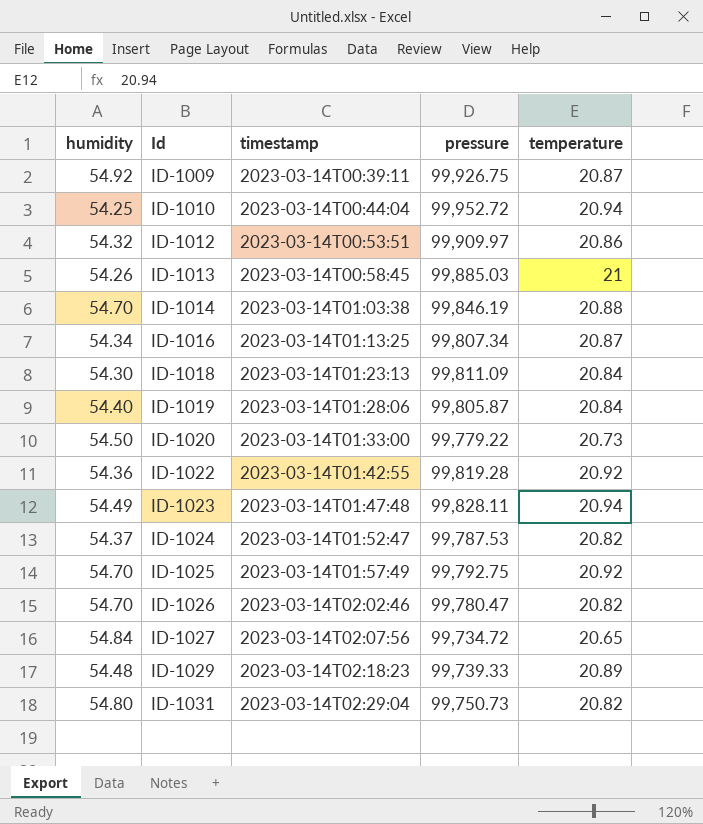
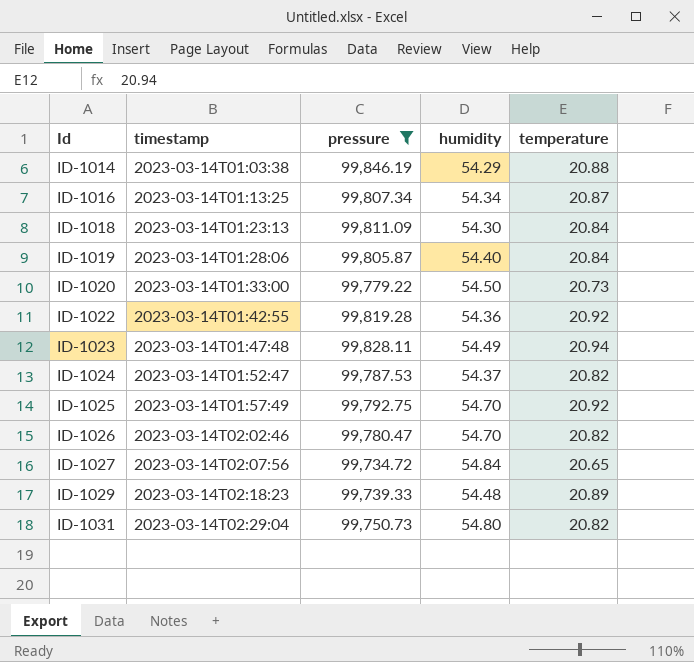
filter: none -> pressure <= 99,846.19
column humidity | position: 1 -> 4
ID-1014 | humidity: 54.70 -> 54.29

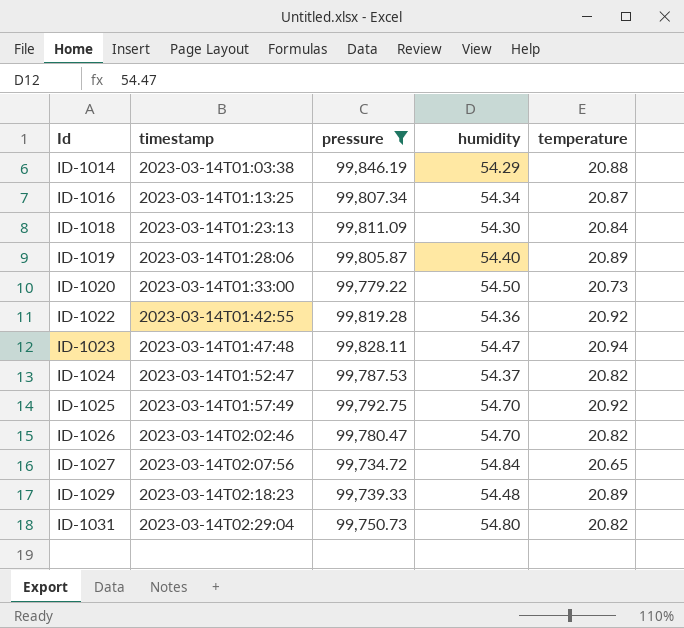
ID-1019 | temperature: 20.84 -> 20.89
ID-1023 | humidity: 54.49 -> 54.47

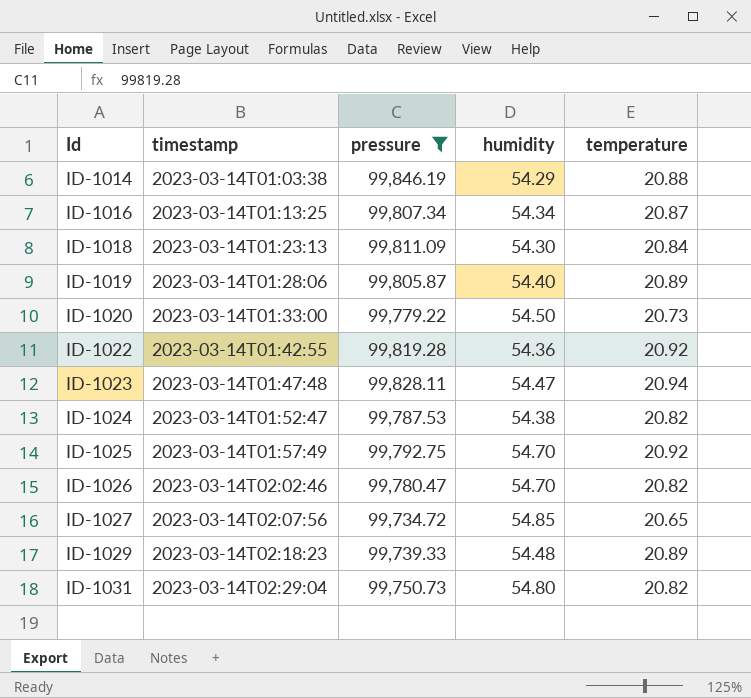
ID-1024 | humidity: 54.37 -> 54.38
ID-1027 | humidity: 54.84 -> 54.85

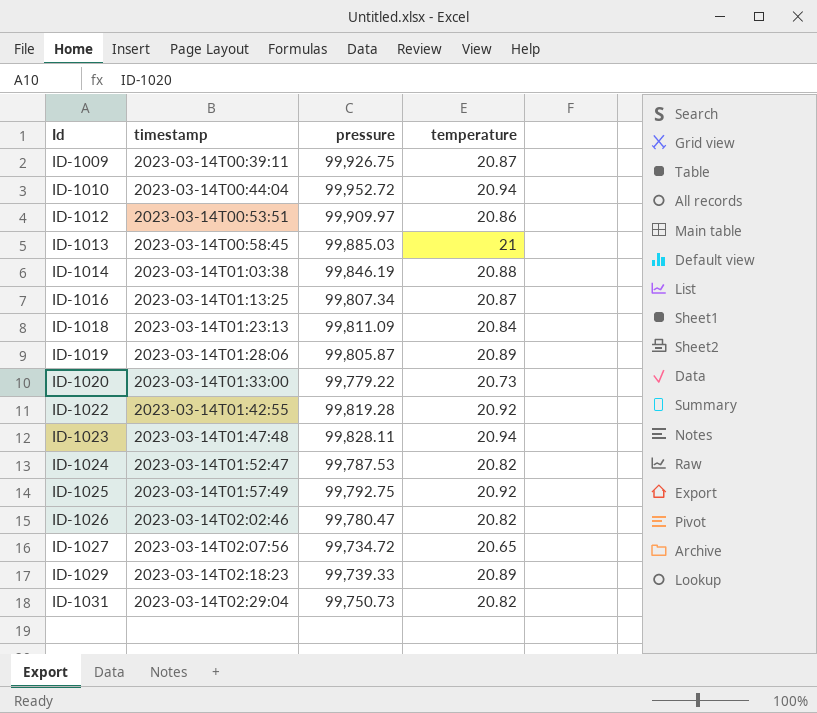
filter: pressure <= 99,846.19 -> none
column humidity | position: 4 -> none

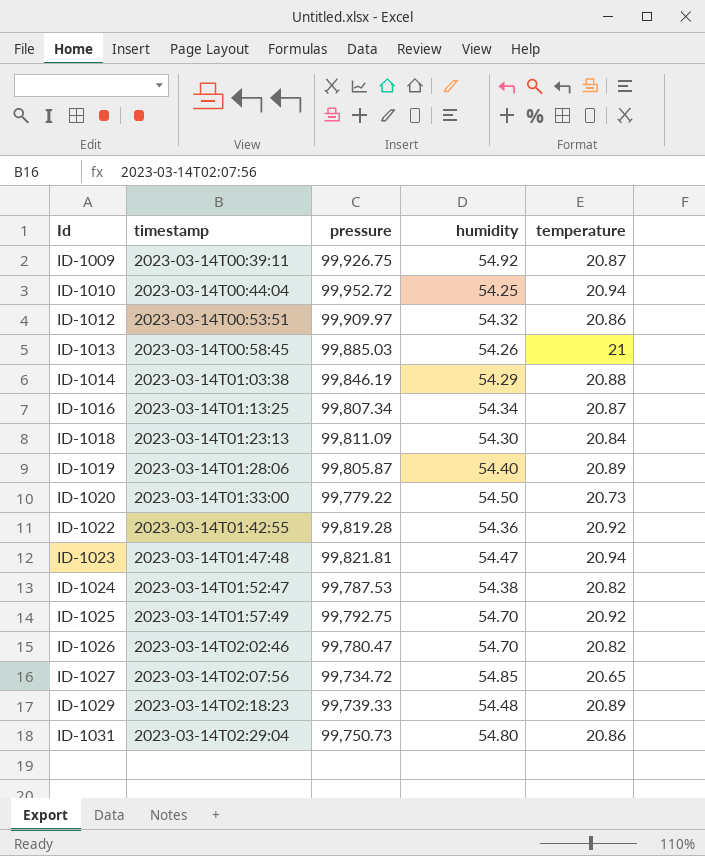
column humidity | position: none -> 4
ID-1023 | pressure: 99,828.11 -> 99,821.81
ID-1031 | temperature: 20.82 -> 20.86

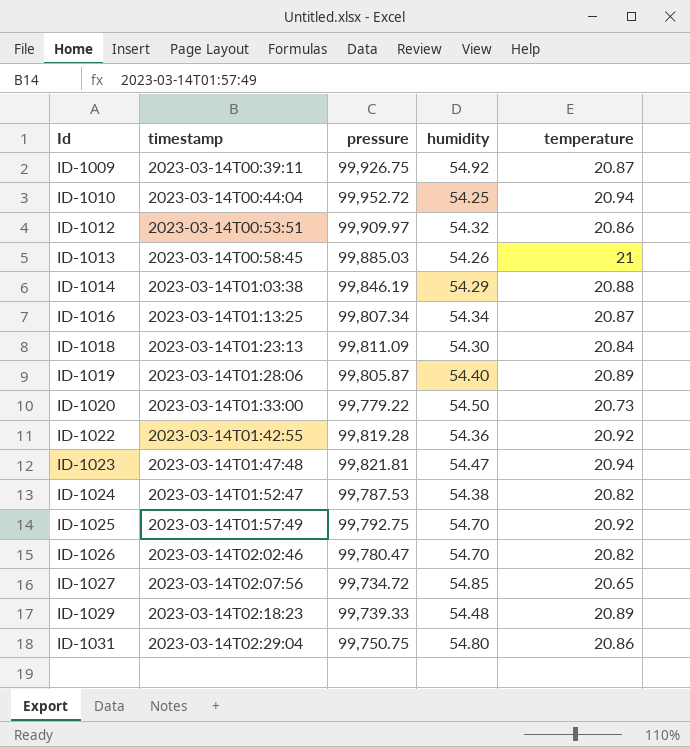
ID-1031 | pressure: 99,750.73 -> 99,750.75

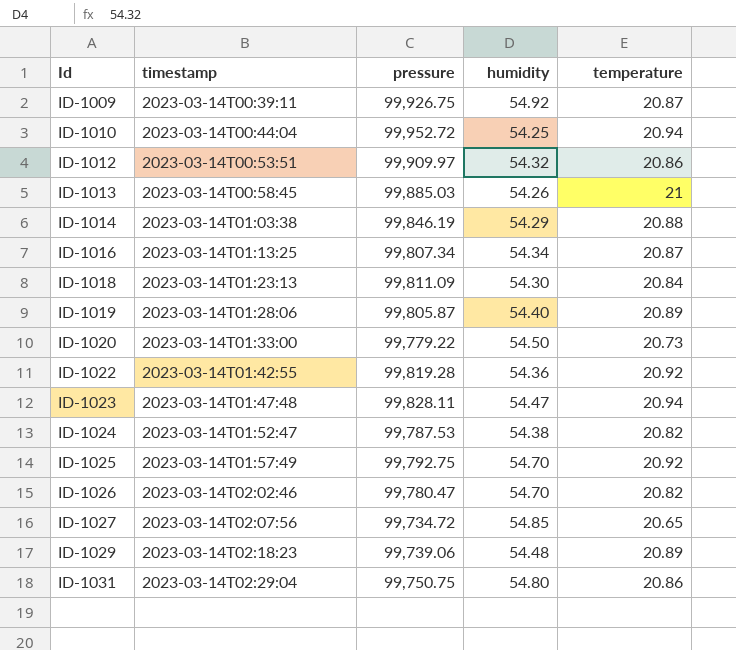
ID-1023 | pressure: 99,821.81 -> 99,828.11
ID-1029 | pressure: 99,739.33 -> 99,739.06

